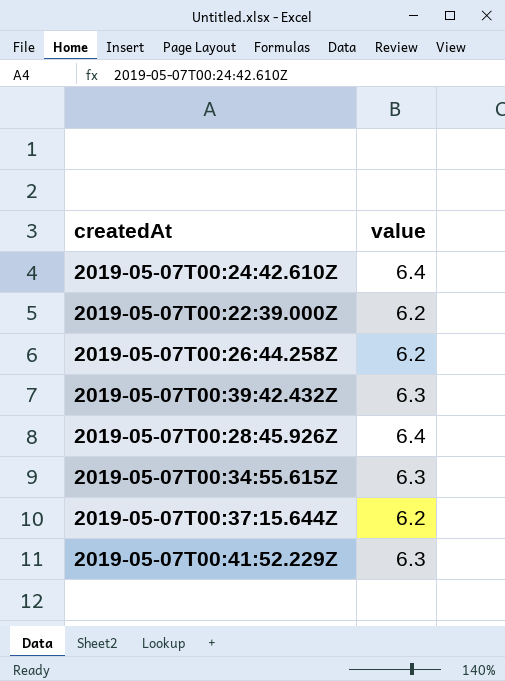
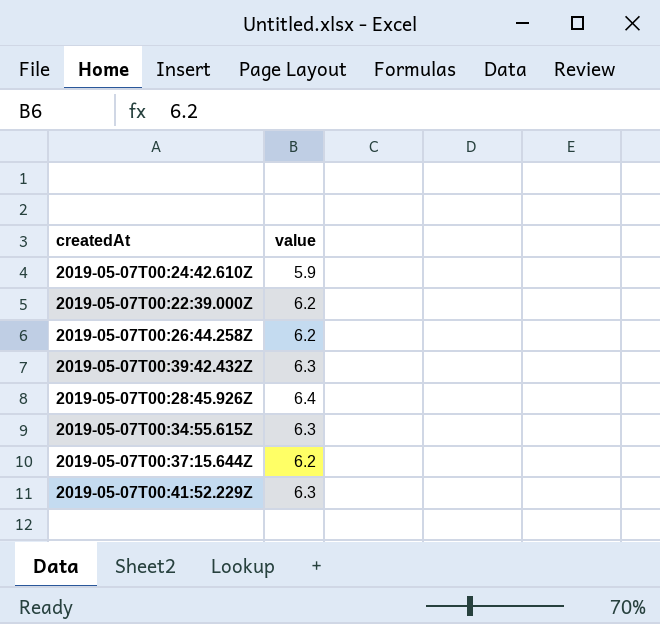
2019-05-07T00:24:42.610Z | value: 6.4 -> 5.9

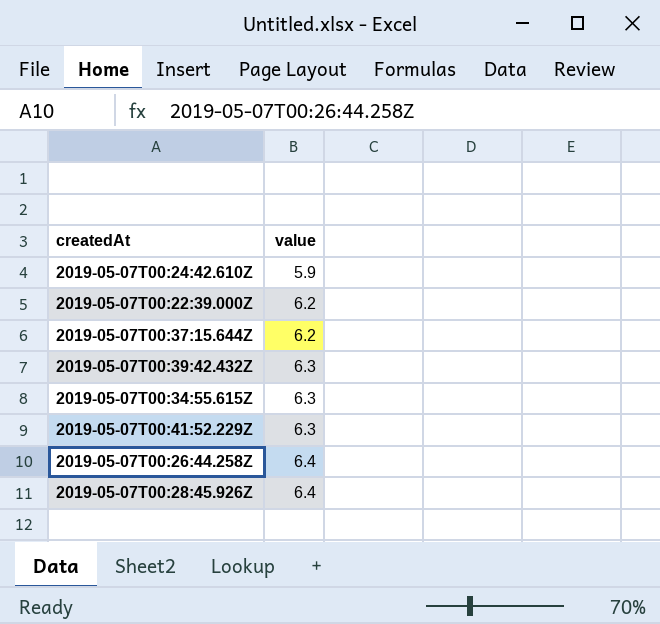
row order: none -> value ascending
2019-05-07T00:26:44.258Z | value: 6.2 -> 6.4

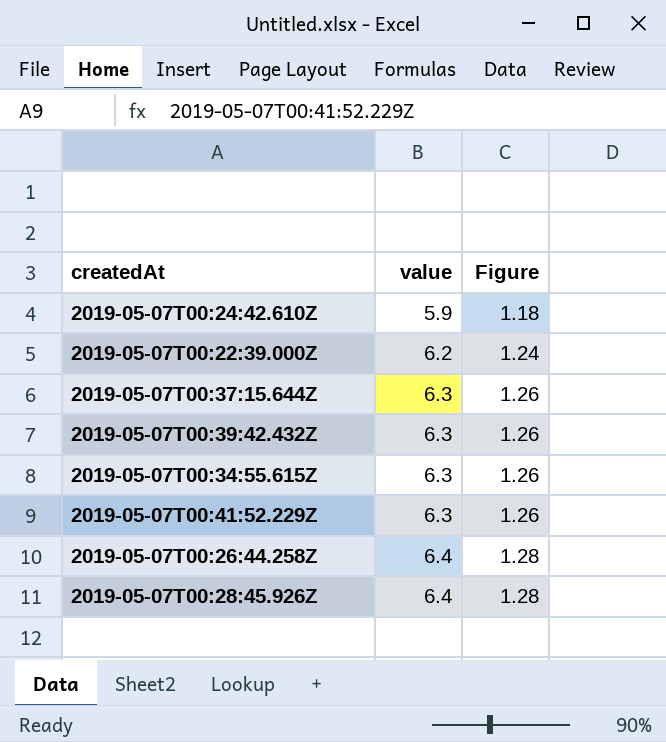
column Figure | formula: none -> [value] * 0.2
2019-05-07T00:37:15.644Z | value: 6.2 -> 6.3

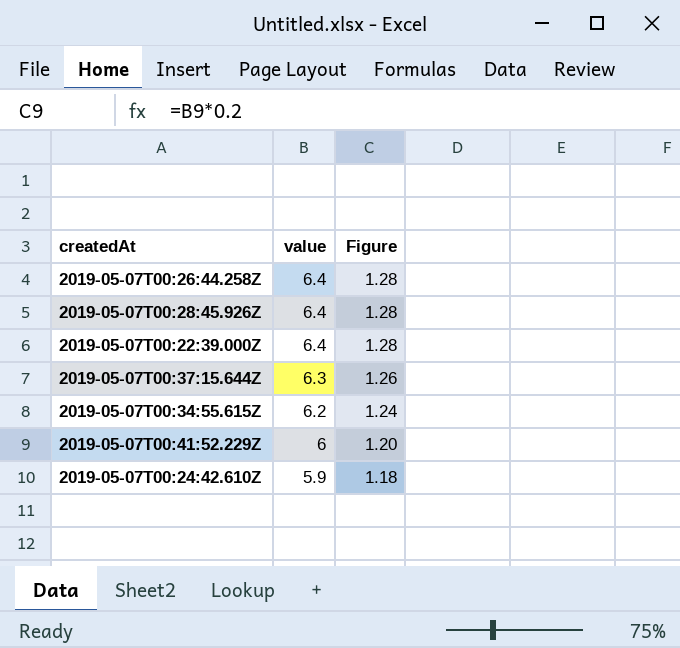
row order: value ascending -> value descending
row 2019-05-07T00:39:42.432Z: 6.3 | 1.26 -> none
2019-05-07T00:22:39.000Z | value: 6.2 -> 6.4
2019-05-07T00:22:39.000Z | Figure: 1.24 -> 1.28
2019-05-07T00:34:55.615Z | value: 6.3 -> 6.2
2019-05-07T00:34:55.615Z | Figure: 1.26 -> 1.24
2019-05-07T00:41:52.229Z | value: 6.3 -> 6
2019-05-07T00:41:52.229Z | Figure: 1.26 -> 1.20

